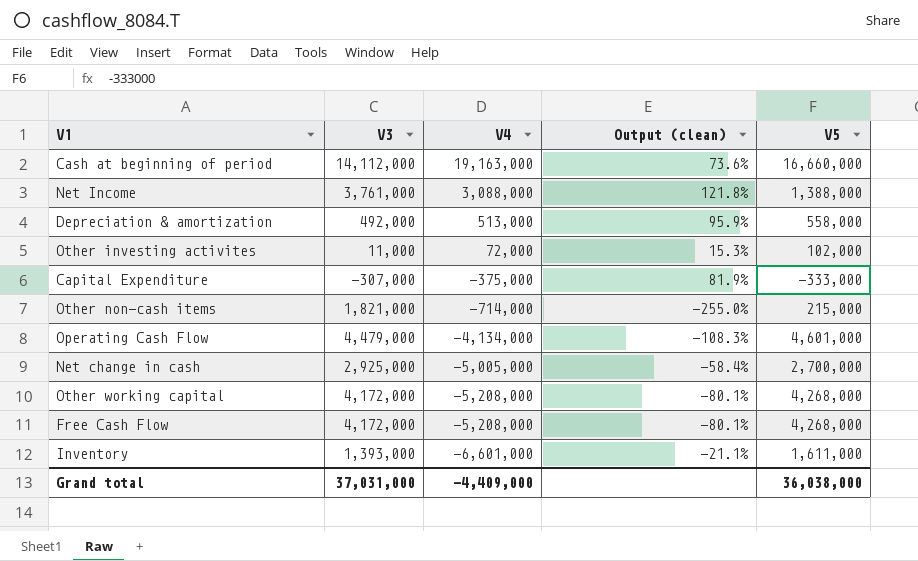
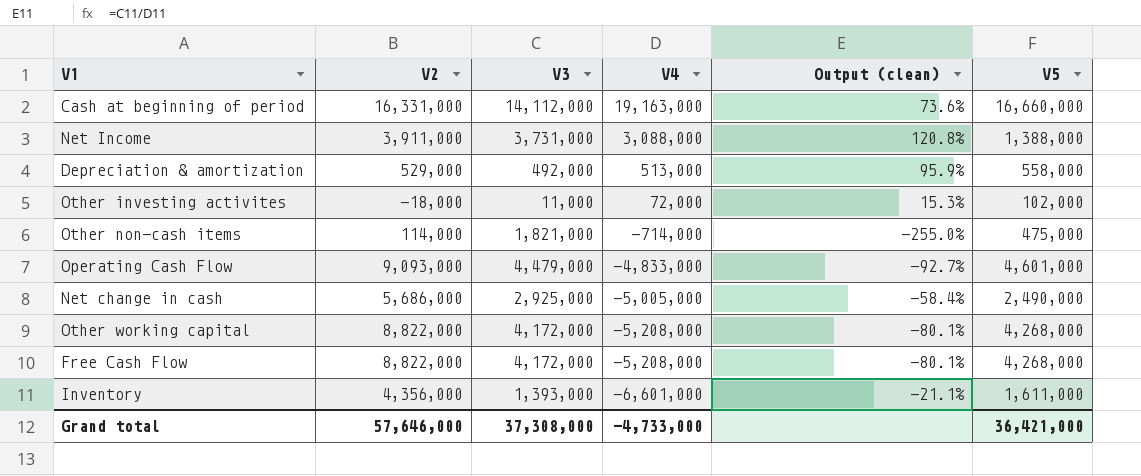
column V2 | position: none -> 2
row Capital Expenditure: -307,000 | -375,000 | 81.9% | -333,000 -> none
Net Income | V3: 3,761,000 -> 3,731,000
Net Income | Output (clean): 121.8% -> 120.8%
Other non-cash items | V5: 215,000 -> 475,000
Operating Cash Flow | V4: -4,134,000 -> -4,833,000
Operating Cash Flow | Output (clean): -108.3% -> -92.7%
Net change in cash | V5: 2,700,000 -> 2,490,000
Grand total | V3: 37,031,000 -> 37,308,000
Grand total | V4: -4,409,000 -> -4,733,000
Grand total | V5: 36,038,000 -> 36,421,000

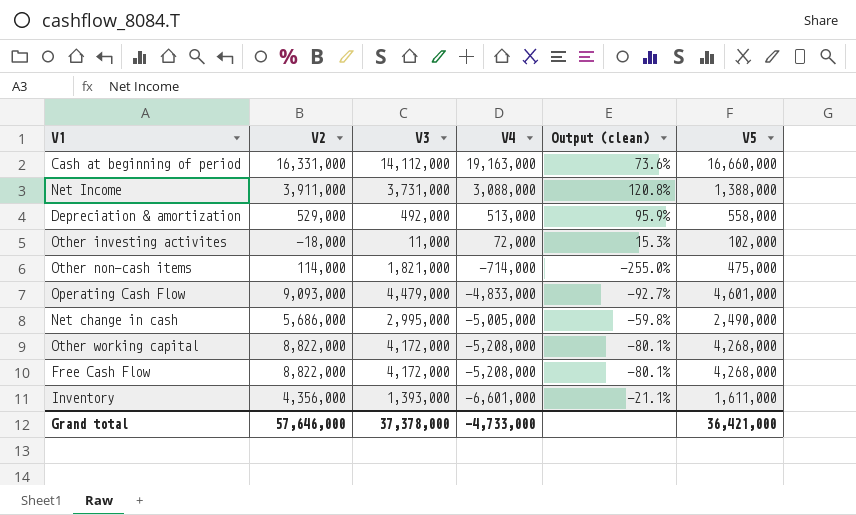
Net change in cash | V3: 2,925,000 -> 2,995,000
Net change in cash | Output (clean): -58.4% -> -59.8%
Grand total | V3: 37,308,000 -> 37,378,000

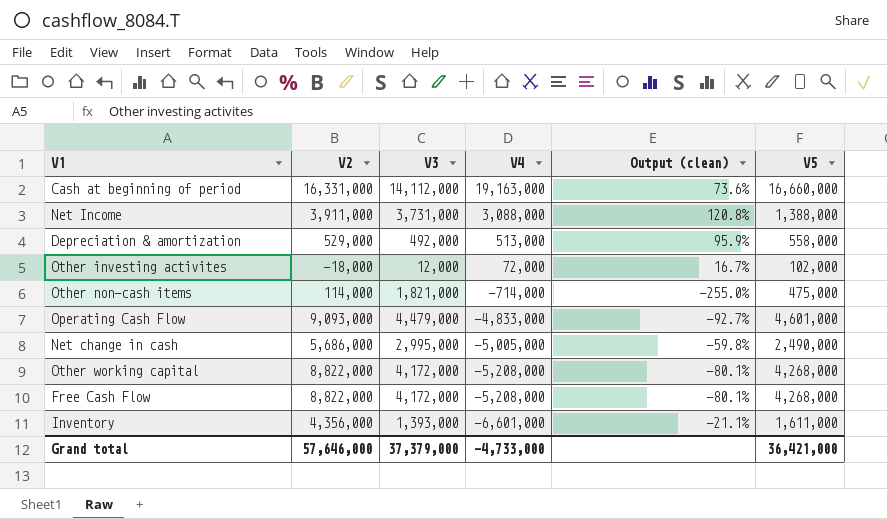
Other investing activites | V3: 11,000 -> 12,000
Other investing activites | Output (clean): 15.3% -> 16.7%
Grand total | V3: 37,378,000 -> 37,379,000

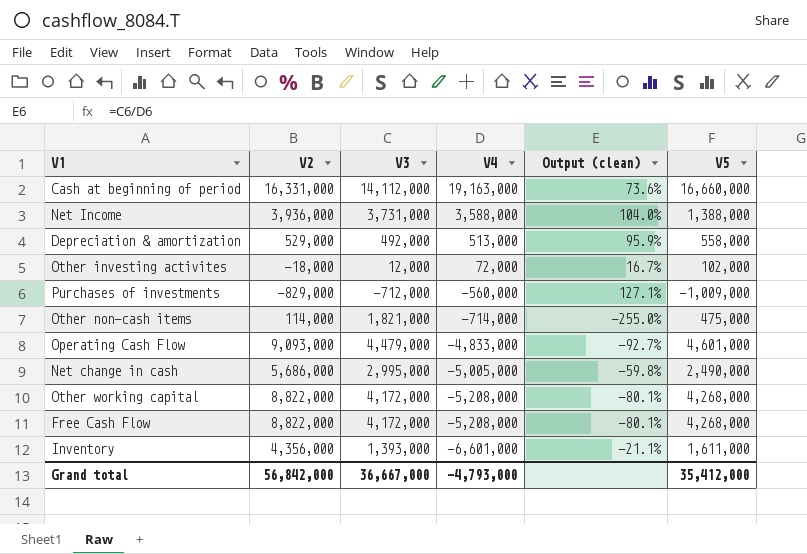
Net Income | V2: 3,911,000 -> 3,936,000
Net Income | V4: 3,088,000 -> 3,588,000
Net Income | Output (clean): 120.8% -> 104.0%
row Purchases of investments: none -> -829,000 | -712,000 | -560,000 | 127.1% | -1,009,000
Grand total | V2: 57,646,000 -> 56,842,000
Grand total | V3: 37,379,000 -> 36,667,000
Grand total | V4: -4,733,000 -> -4,793,000
Grand total | V5: 36,421,000 -> 35,412,000

